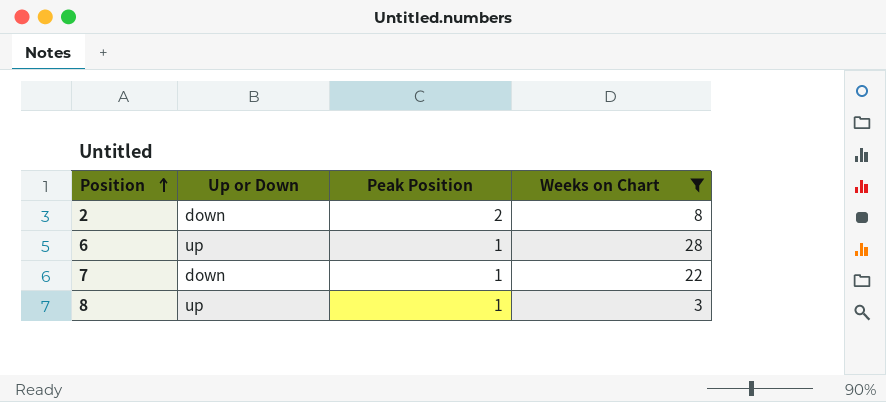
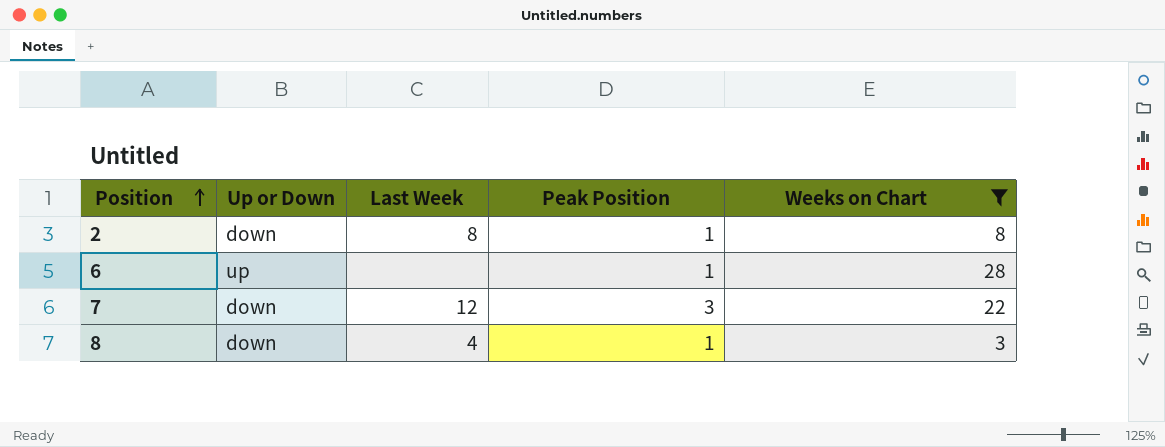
column Last Week | position: none -> 3
2 | Peak Position: 2 -> 1
7 | Peak Position: 1 -> 3
8 | Up or Down: up -> down

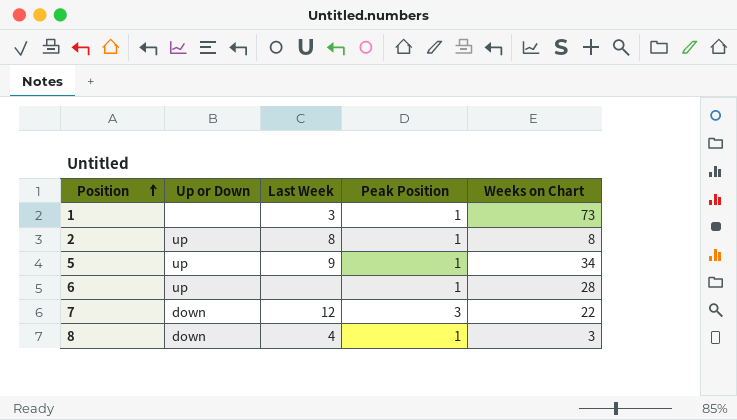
filter: Weeks on Chart <= 28 -> none
2 | Up or Down: down -> up

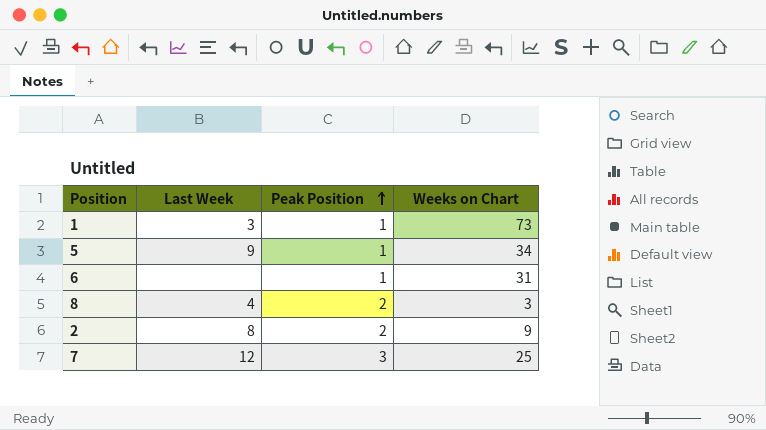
row order: Position ascending -> Peak Position ascending
column Up or Down | position: 2 -> none
6 | Weeks on Chart: 28 -> 31
8 | Peak Position: 1 -> 2
2 | Peak Position: 1 -> 2
2 | Weeks on Chart: 8 -> 9
7 | Weeks on Chart: 22 -> 25

